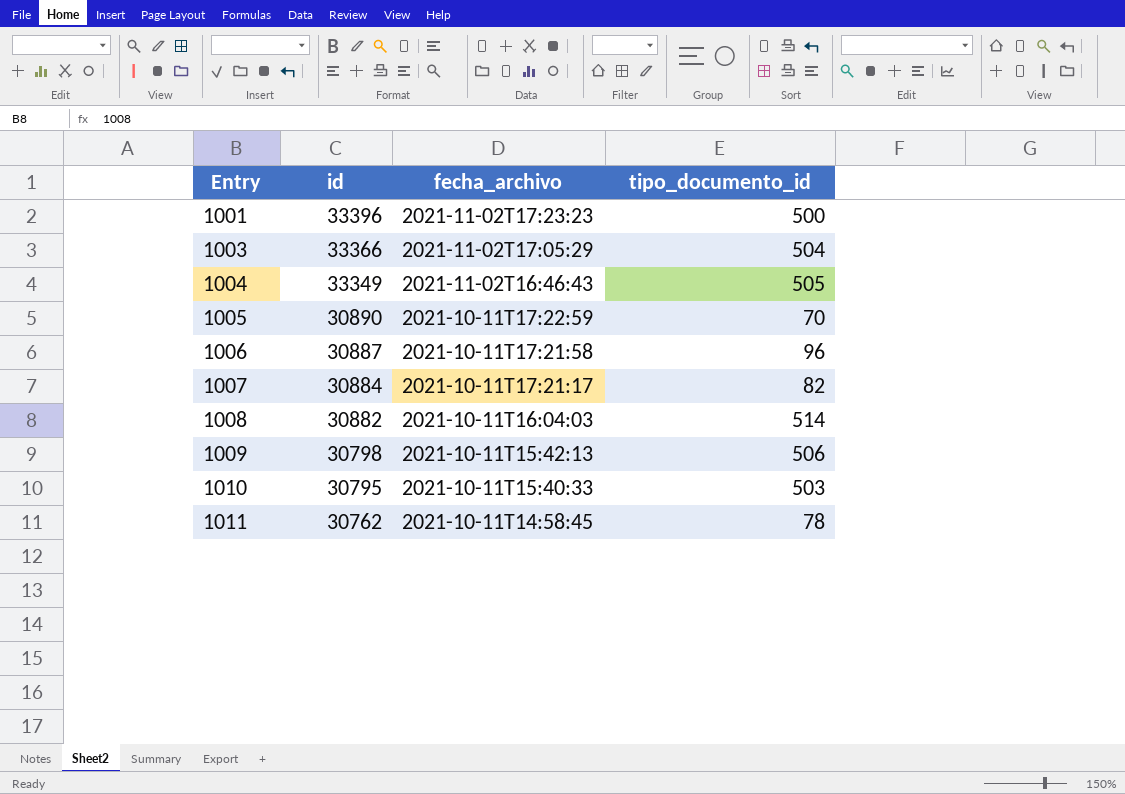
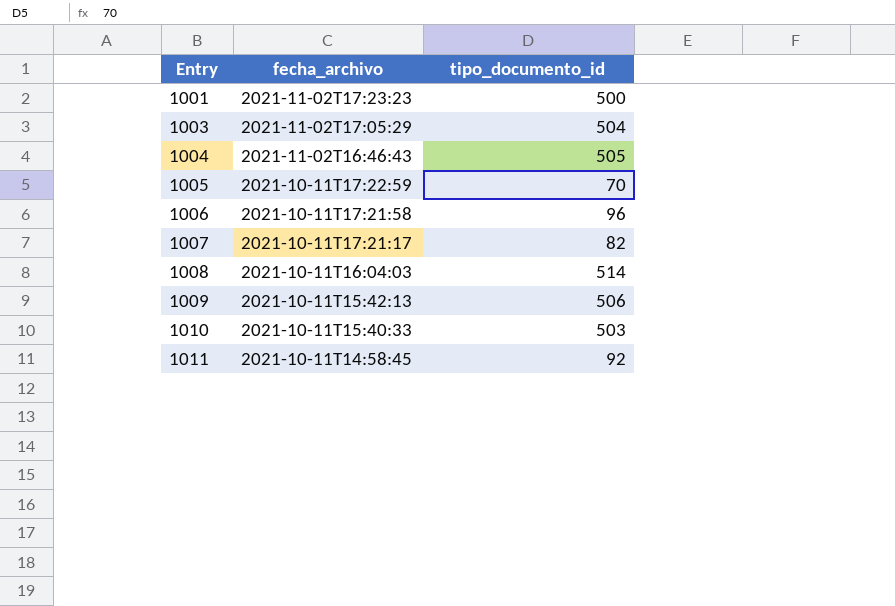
column id | position: 2 -> none
1011 | tipo_documento_id: 78 -> 92

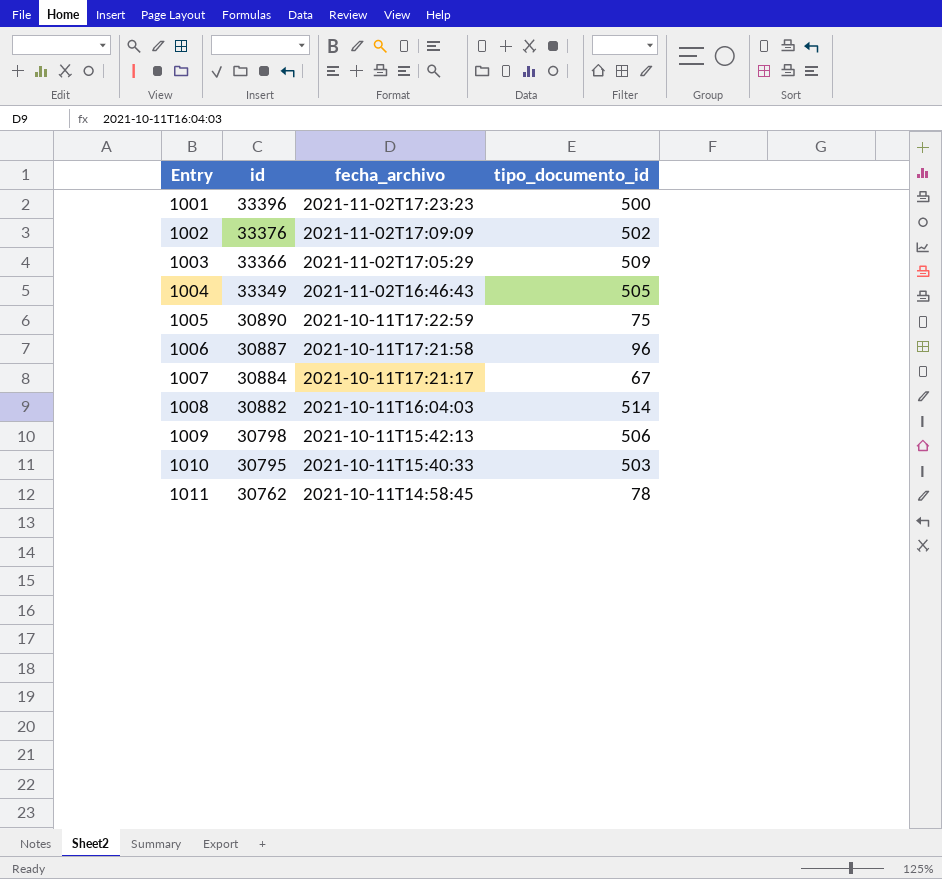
column id | position: none -> 2
row 1002: none -> 33376 | 2021-11-02T17:09:09 | 502
1003 | tipo_documento_id: 504 -> 509
1005 | tipo_documento_id: 70 -> 75
1007 | tipo_documento_id: 82 -> 67
1011 | tipo_documento_id: 92 -> 78

